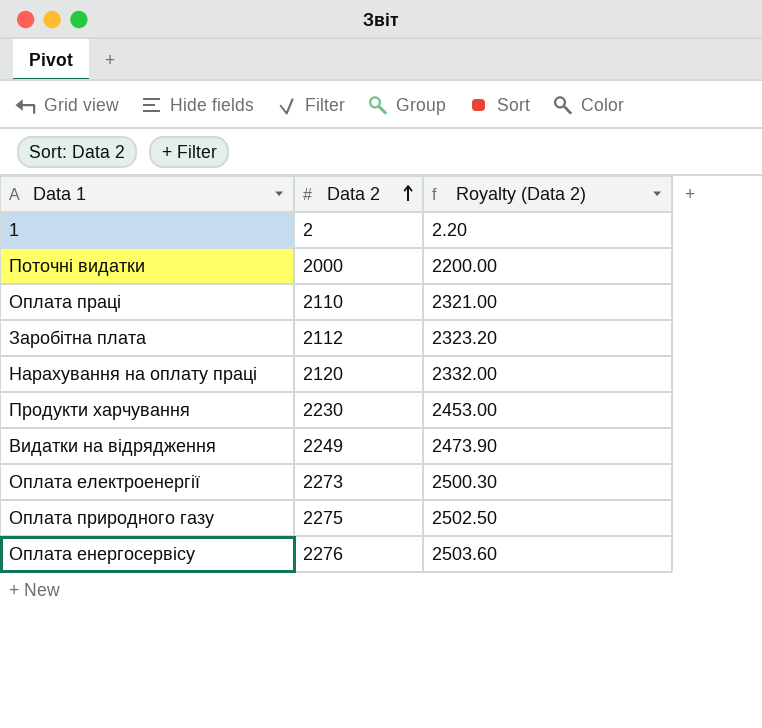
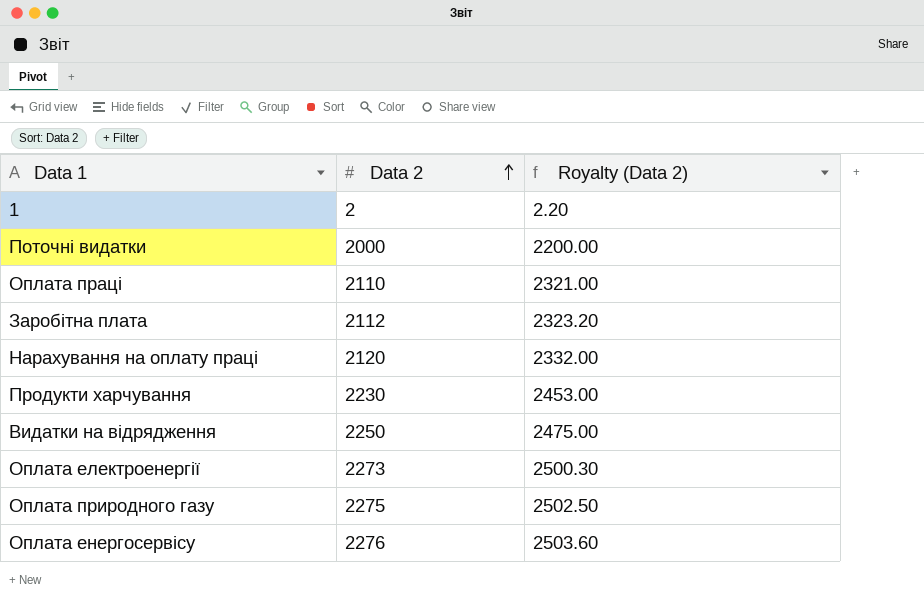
Видатки на відрядження | Data 2: 2249 -> 2250
Видатки на відрядження | Royalty (Data 2): 2473.90 -> 2475.00

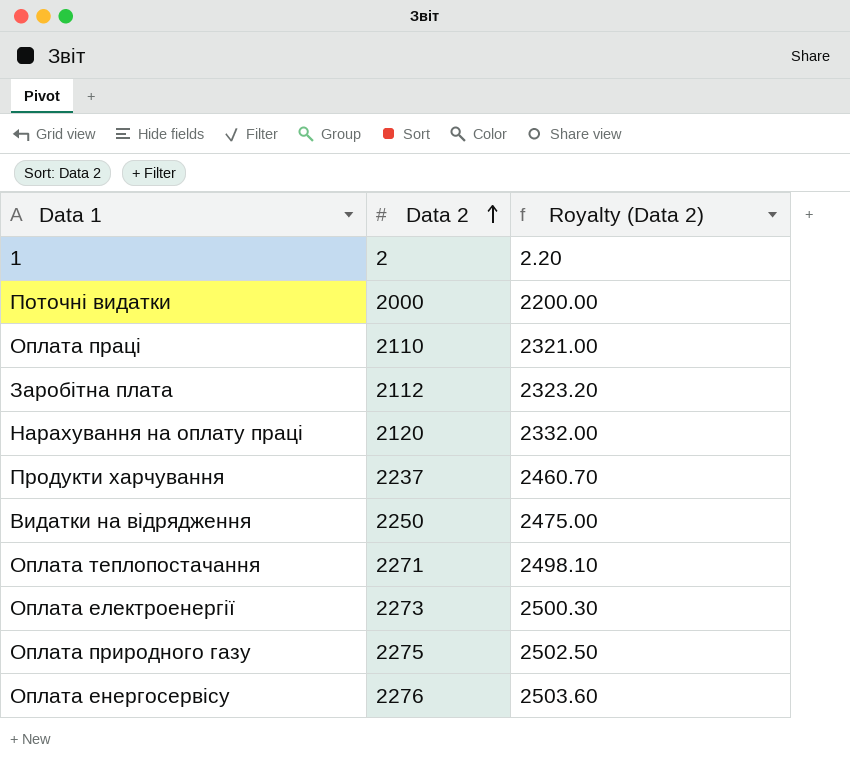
Продукти харчування | Data 2: 2230 -> 2237
Продукти харчування | Royalty (Data 2): 2453.00 -> 2460.70
row Оплата теплопостачання: none -> 2271 | 2498.10

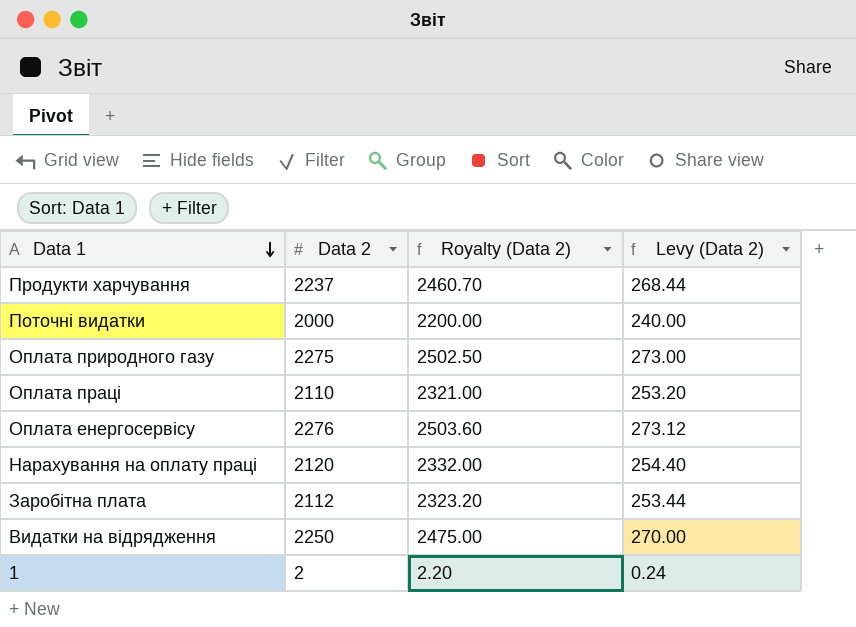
row order: Data 2 ascending -> Data 1 descending
column Levy (Data 2) | formula: none -> [Data 2] * 0.12
row Оплата теплопостачання: 2271 | 2498.10 -> none
row Оплата електроенергії: 2273 | 2500.30 -> none

